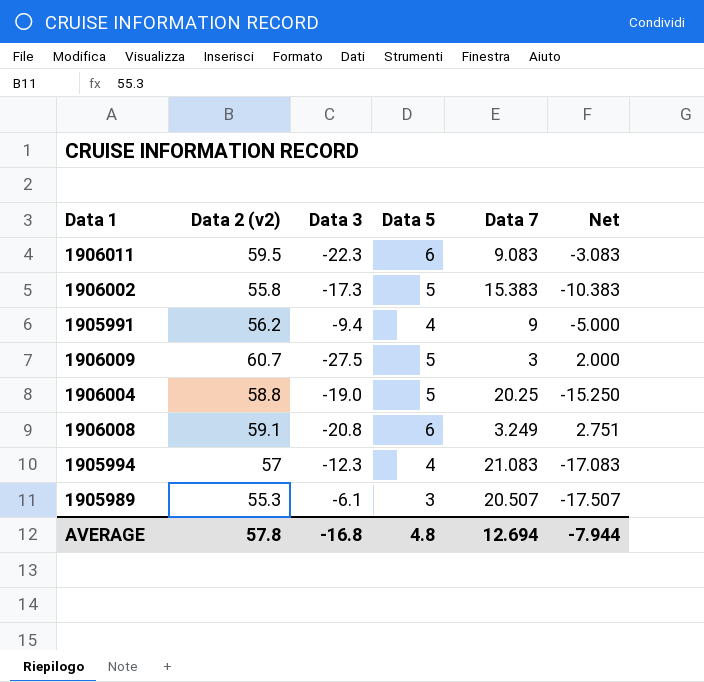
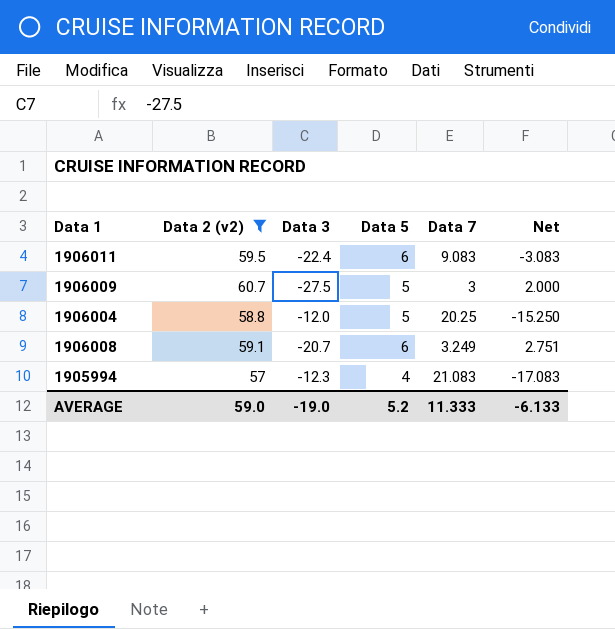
filter: none -> Data 2 (v2) >= 57
1906011 | Data 3: -22.3 -> -22.4
1906004 | Data 3: -19.0 -> -12.0
1906008 | Data 3: -20.8 -> -20.7
AVERAGE | Data 2 (v2): 57.8 -> 59.0
AVERAGE | Data 3: -16.8 -> -19.0
AVERAGE | Data 5: 4.8 -> 5.2
AVERAGE | Data 7: 12.694 -> 11.333
AVERAGE | Net: -7.944 -> -6.133

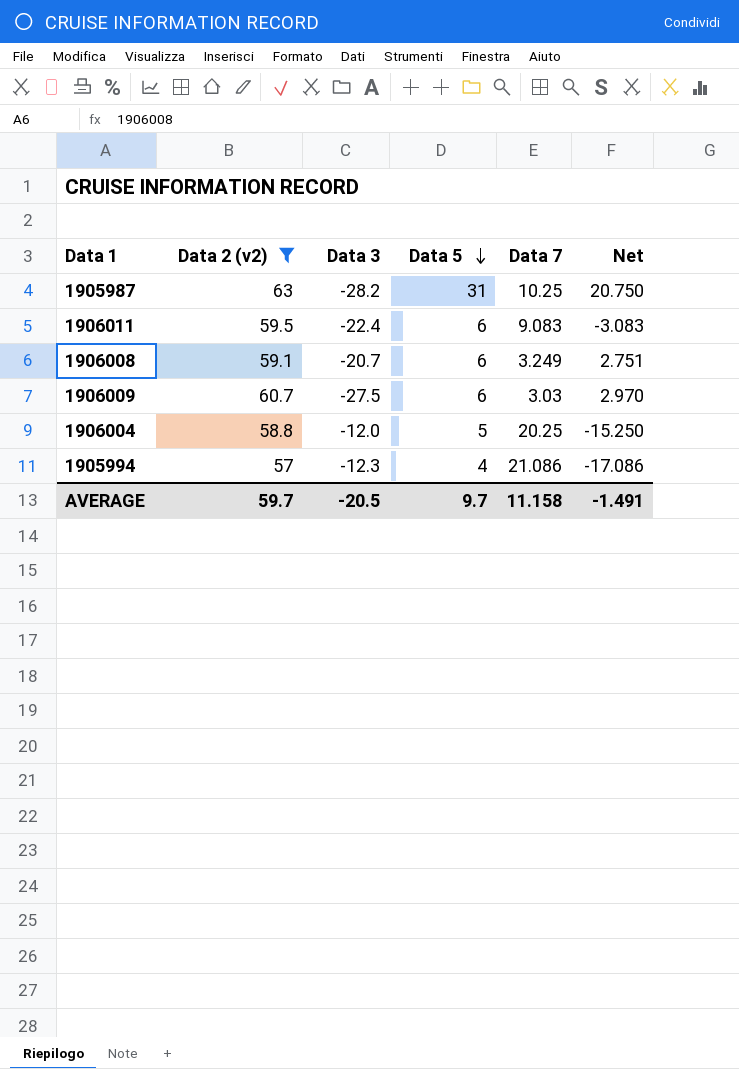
row order: none -> Data 5 descending
row 1905987: none -> 63 | -28.2 | 31 | 10.25 | 20.750
1906009 | Data 5: 5 -> 6
1906009 | Data 7: 3 -> 3.03
1906009 | Net: 2.000 -> 2.970
1905994 | Data 7: 21.083 -> 21.086
1905994 | Net: -17.083 -> -17.086
AVERAGE | Data 2 (v2): 59.0 -> 59.7
AVERAGE | Data 3: -19.0 -> -20.5
AVERAGE | Data 5: 5.2 -> 9.7
AVERAGE | Data 7: 11.333 -> 11.158
AVERAGE | Net: -6.133 -> -1.491

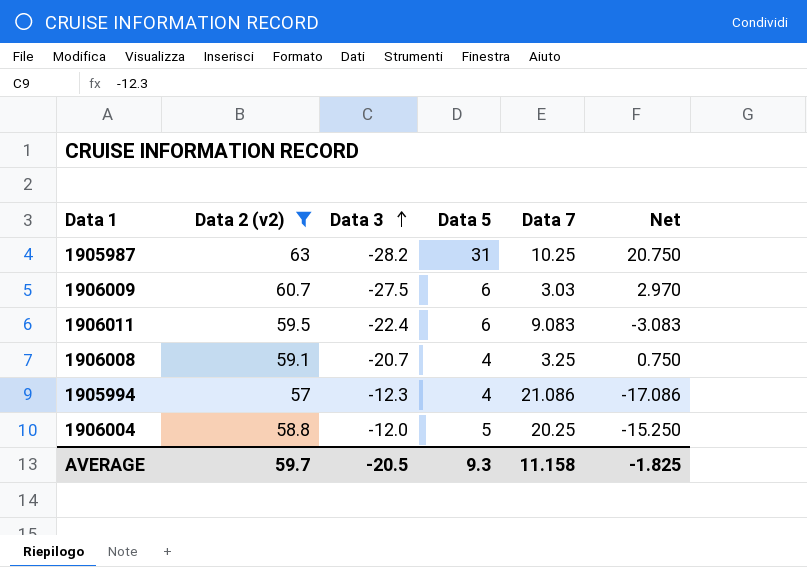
row order: Data 5 descending -> Data 3 ascending
1906008 | Data 5: 6 -> 4
1906008 | Data 7: 3.249 -> 3.25
1906008 | Net: 2.751 -> 0.750
AVERAGE | Data 5: 9.7 -> 9.3
AVERAGE | Net: -1.491 -> -1.825

